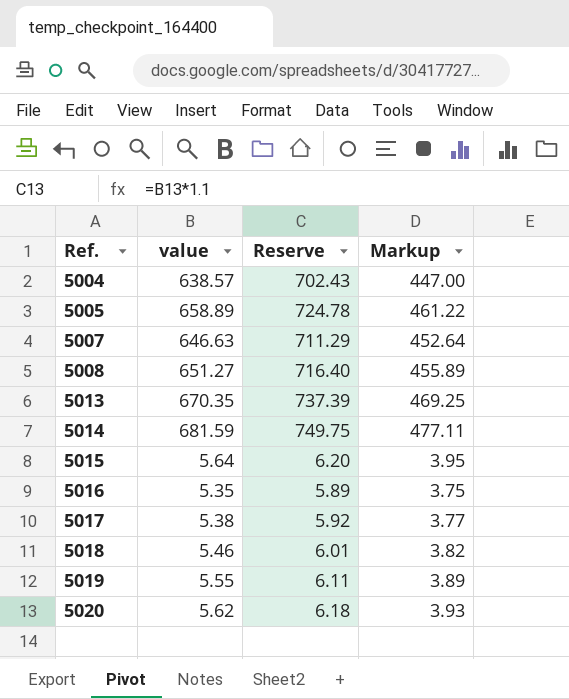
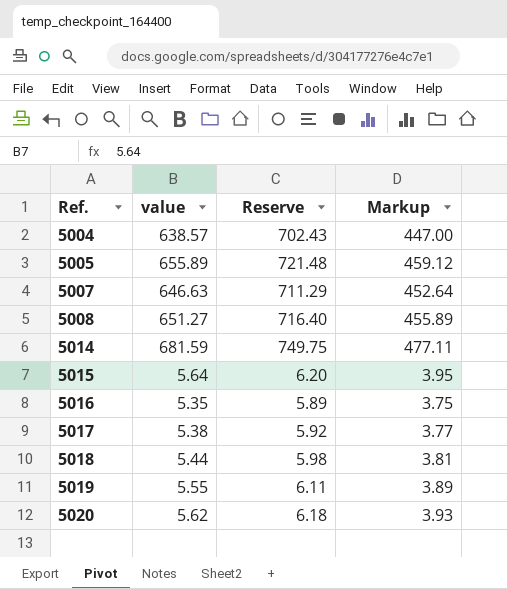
row 5013: 670.35 | 737.39 | 469.25 -> none
5005 | value: 658.89 -> 655.89
5005 | Reserve: 724.78 -> 721.48
5005 | Markup: 461.22 -> 459.12
5018 | value: 5.46 -> 5.44
5018 | Reserve: 6.01 -> 5.98
5018 | Markup: 3.82 -> 3.81

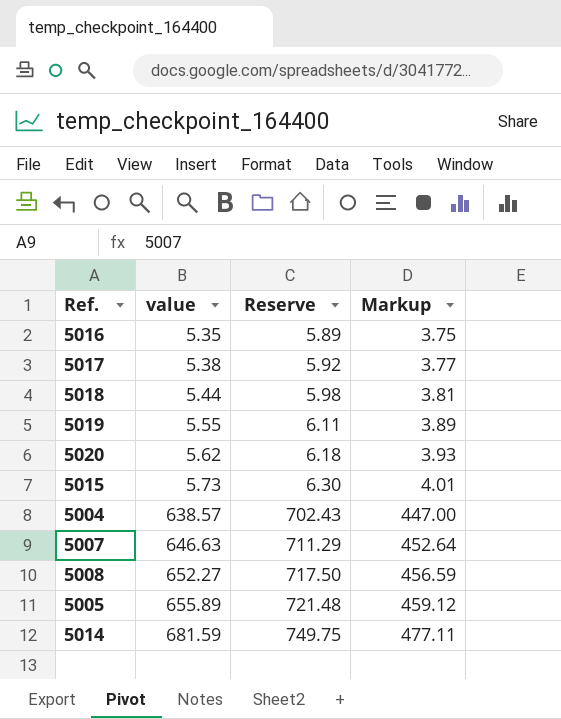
row order: Ref. ascending -> value ascending
5015 | value: 5.64 -> 5.73
5015 | Reserve: 6.20 -> 6.30
5015 | Markup: 3.95 -> 4.01
5008 | value: 651.27 -> 652.27
5008 | Reserve: 716.40 -> 717.50
5008 | Markup: 455.89 -> 456.59

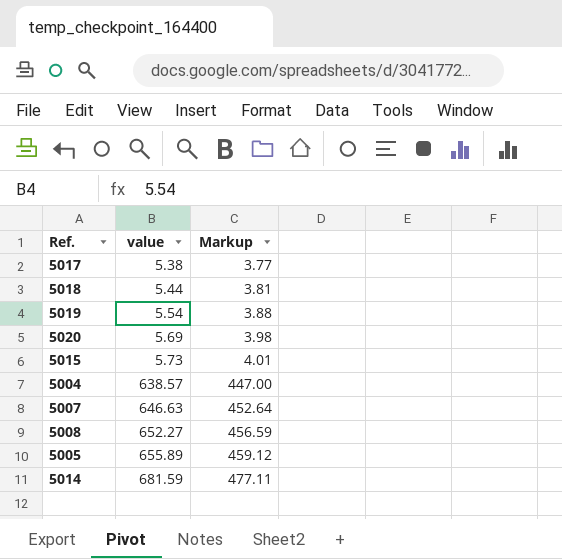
column Reserve | formula: [value] * 1.1 -> none
row 5016: 5.35 | 5.89 | 3.75 -> none
5019 | value: 5.55 -> 5.54
5019 | Markup: 3.89 -> 3.88
5020 | value: 5.62 -> 5.69
5020 | Markup: 3.93 -> 3.98

